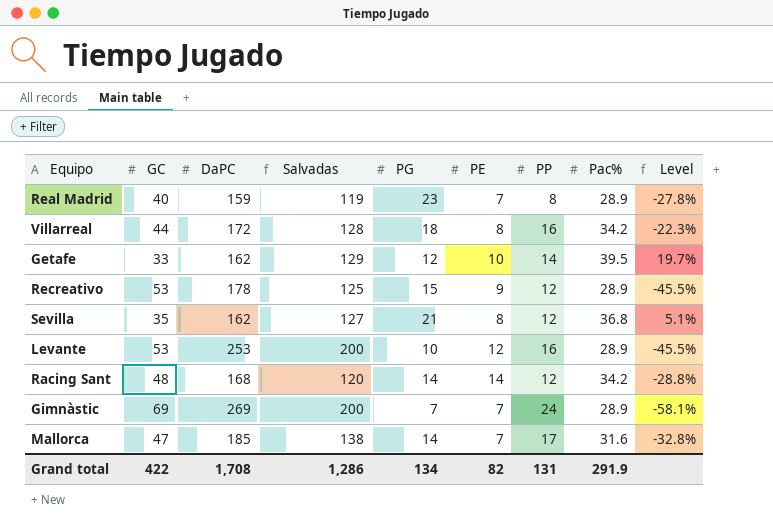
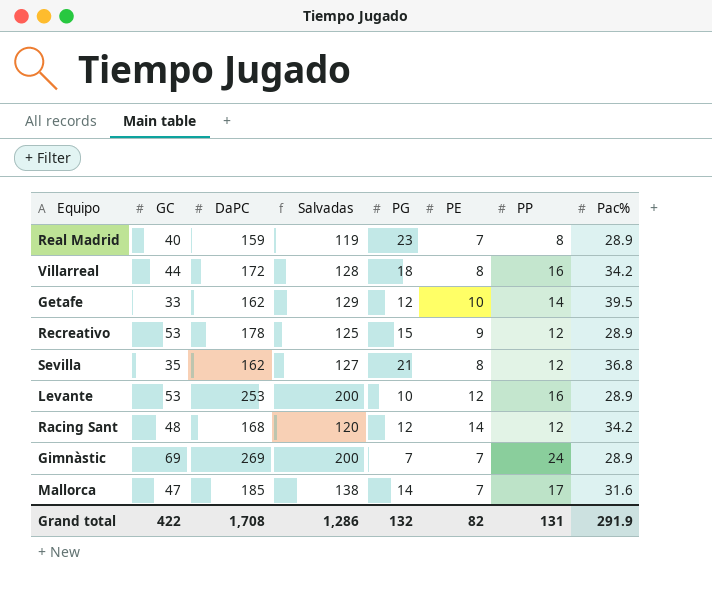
column Level | formula: ([Pac%] - [GC]) / [GC] -> none
Racing Sant | PG: 14 -> 12
Grand total | PG: 134 -> 132

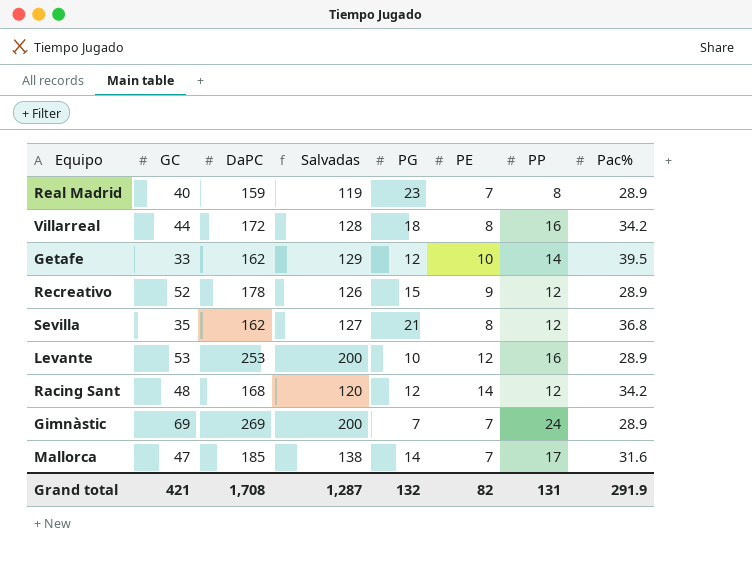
Recreativo | GC: 53 -> 52
Recreativo | Salvadas: 125 -> 126
Grand total | GC: 422 -> 421
Grand total | Salvadas: 1,286 -> 1,287

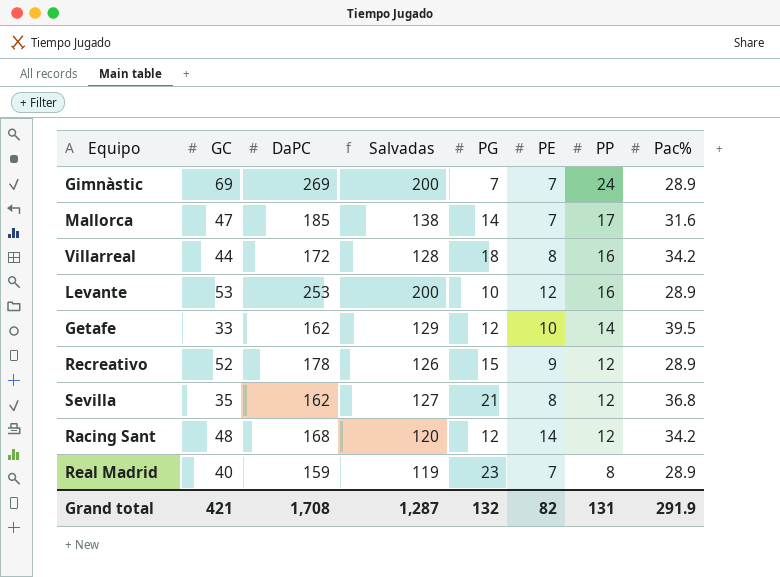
row order: none -> PP descending

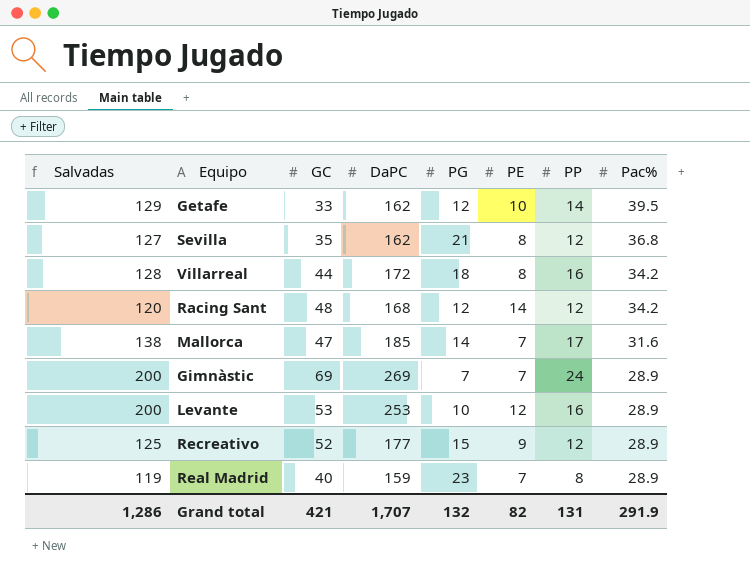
row order: PP descending -> Pac% descending
column Salvadas | position: 4 -> 1
Recreativo | Salvadas: 126 -> 125
Recreativo | DaPC: 178 -> 177
Grand total | Salvadas: 1,287 -> 1,286
Grand total | DaPC: 1,708 -> 1,707

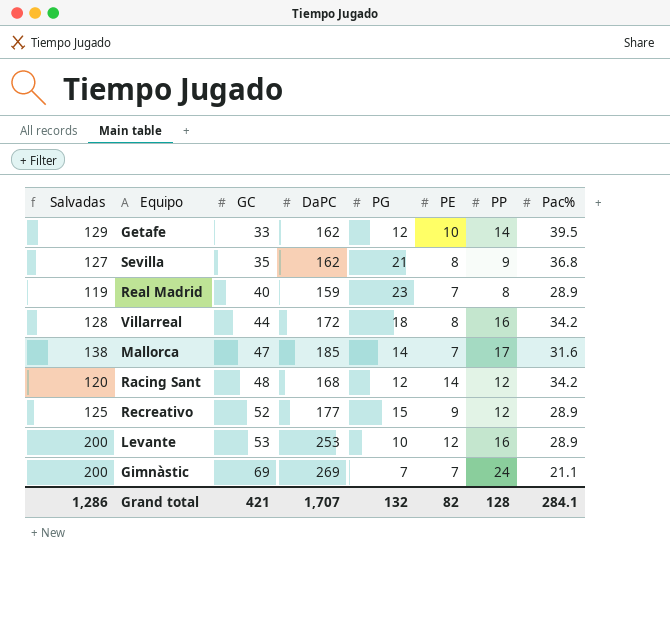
row order: Pac% descending -> GC ascending
Sevilla | PP: 12 -> 9
Gimnàstic | Pac%: 28.9 -> 21.1
Grand total | PP: 131 -> 128
Grand total | Pac%: 291.9 -> 284.1

